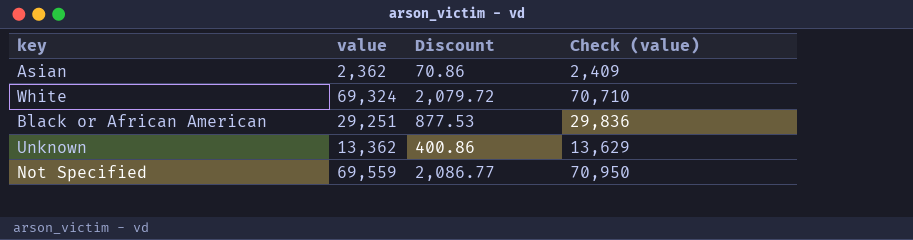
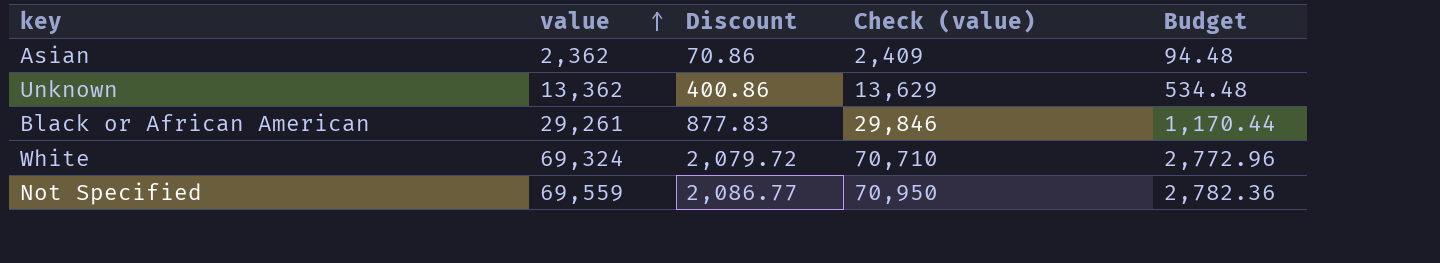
row order: none -> value ascending
column Budget | formula: none -> [value] * 0.04
Black or African American | value: 29,251 -> 29,261
Black or African American | Discount: 877.53 -> 877.83
Black or African American | Check (value): 29,836 -> 29,846

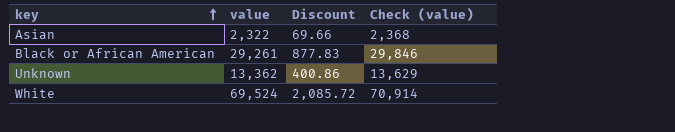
row order: value ascending -> key ascending
column Budget | formula: [value] * 0.04 -> none
row Not Specified: 69,559 | 2,086.77 | 70,950 | 2,782.36 -> none
Asian | value: 2,362 -> 2,322
Asian | Discount: 70.86 -> 69.66
Asian | Check (value): 2,409 -> 2,368
White | value: 69,324 -> 69,524
White | Discount: 2,079.72 -> 2,085.72
White | Check (value): 70,710 -> 70,914

